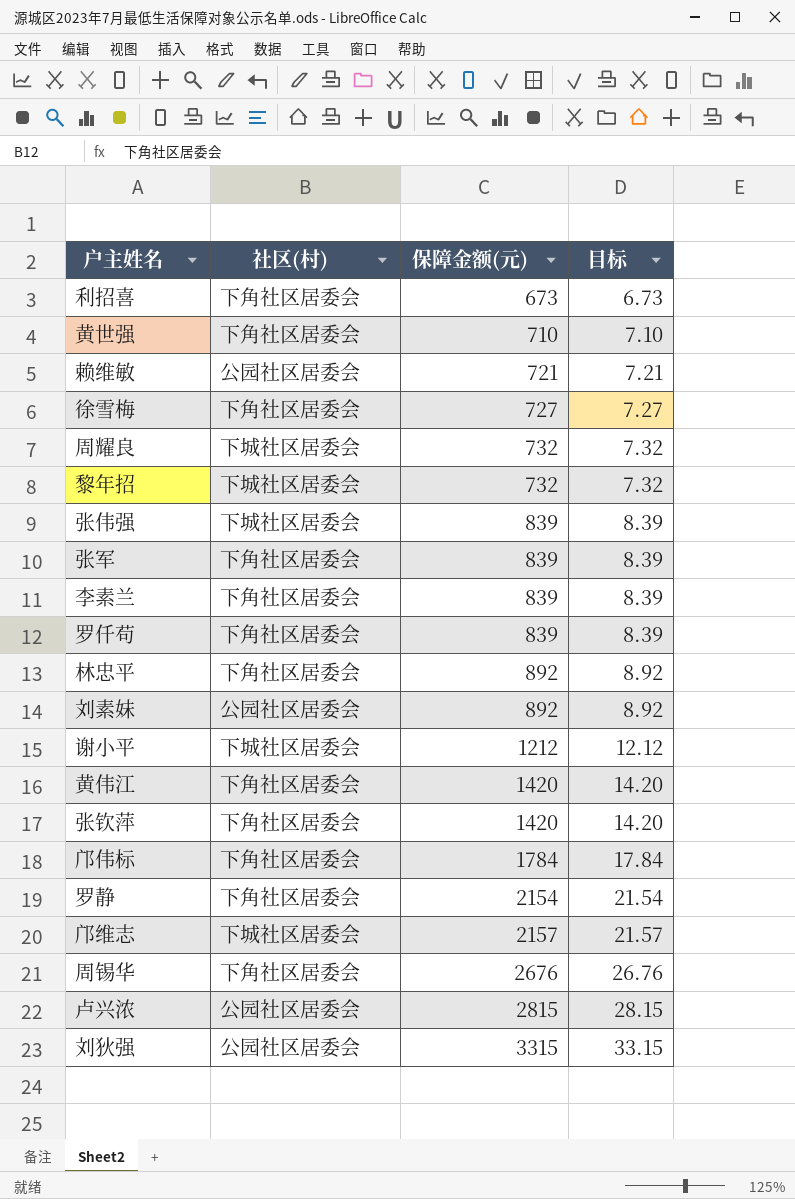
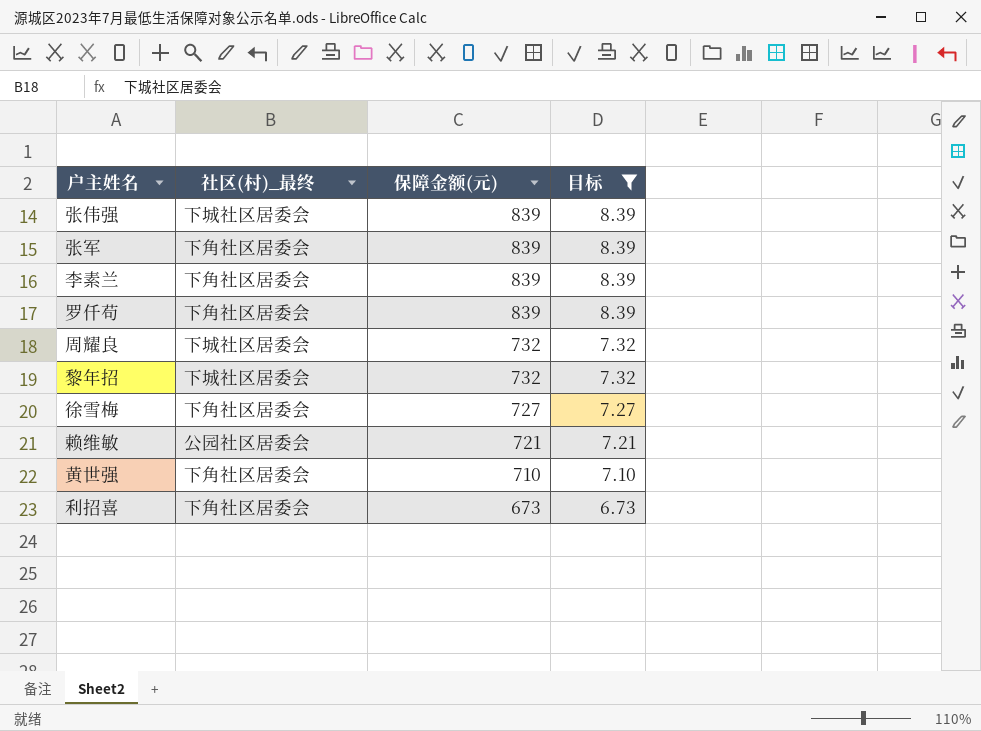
filter: none -> 目标 <= 8.39
row order: 保障金额(元) ascending -> 保障金额(元) descending
column name: 社区(村) -> 社区(村)_最终

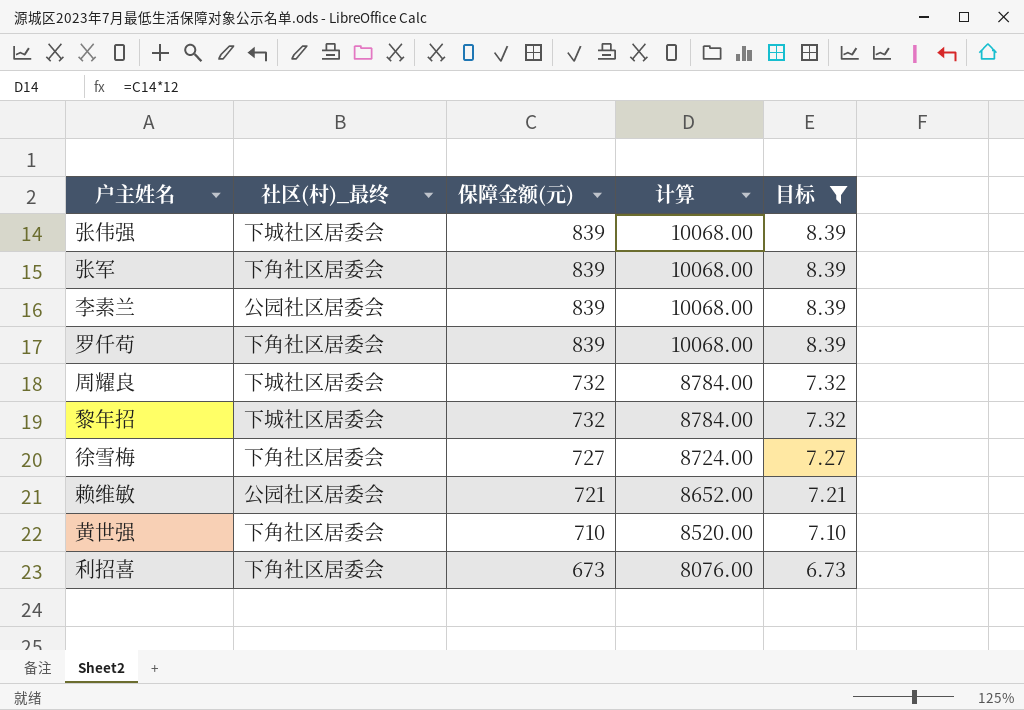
column 计算 | formula: none -> [保障金额(元)] * 12
李素兰 | 社区(村)_最终: 下角社区居委会 -> 公园社区居委会

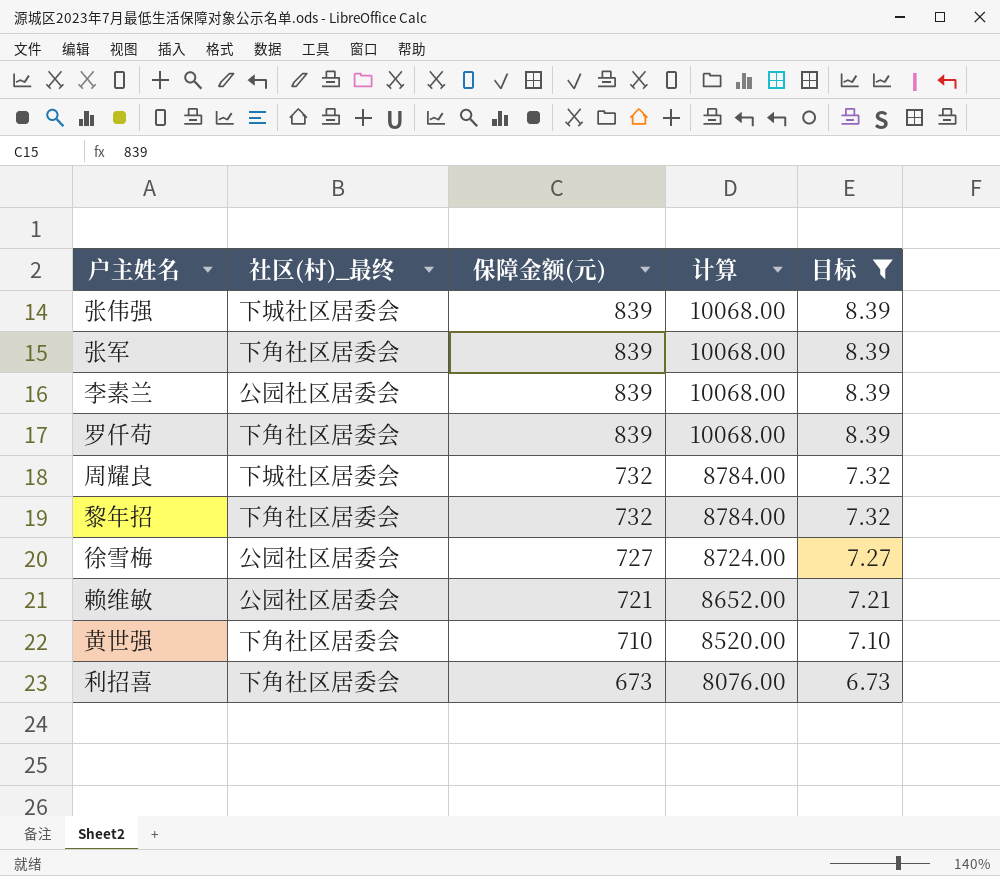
黎年招 | 社区(村)_最终: 下城社区居委会 -> 下角社区居委会
徐雪梅 | 社区(村)_最终: 下角社区居委会 -> 公园社区居委会

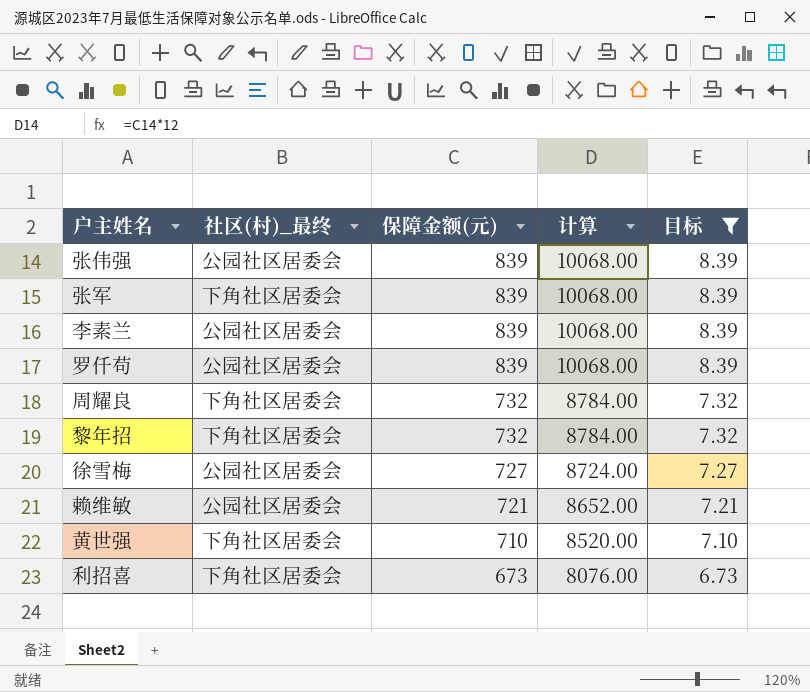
张伟强 | 社区(村)_最终: 下城社区居委会 -> 公园社区居委会
罗仟苟 | 社区(村)_最终: 下角社区居委会 -> 公园社区居委会
周耀良 | 社区(村)_最终: 下城社区居委会 -> 下角社区居委会

